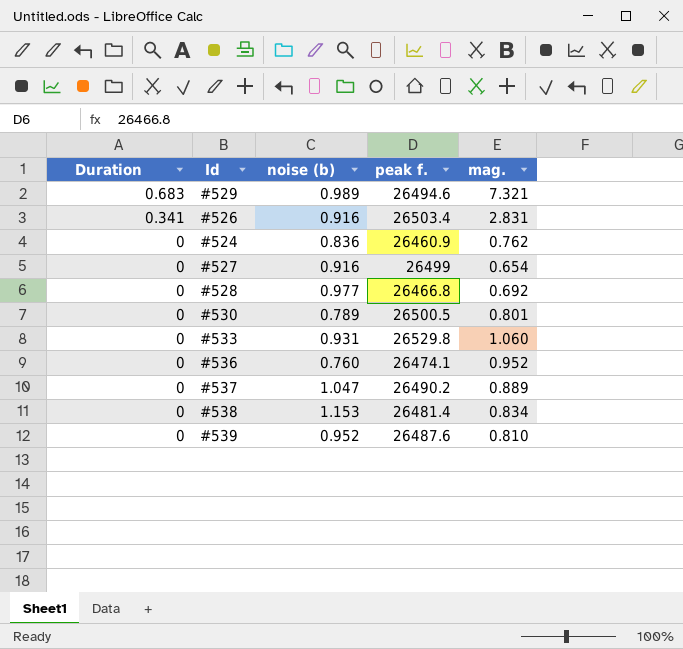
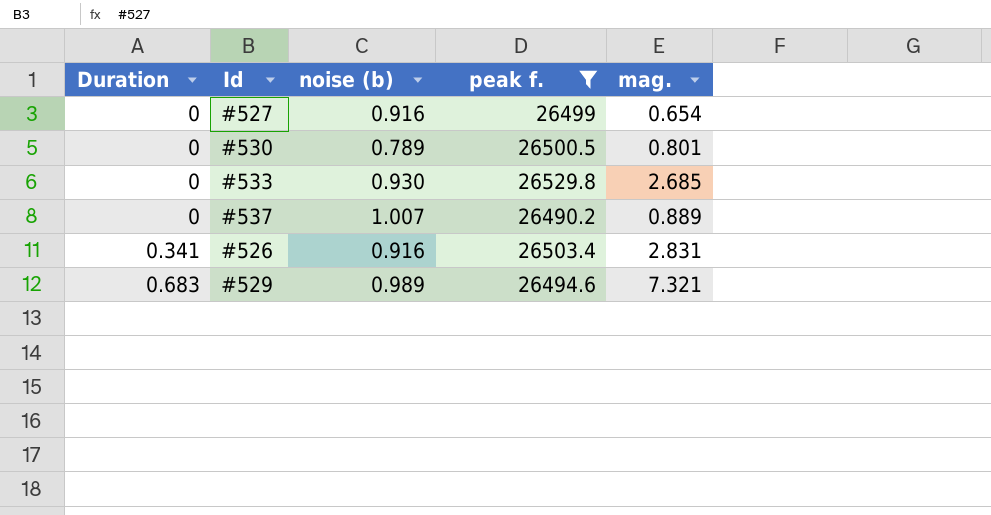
filter: none -> peak f. >= 26490.2
row order: Duration descending -> Duration ascending
#533 | noise (b): 0.931 -> 0.930
#533 | mag.: 1.060 -> 2.685
#537 | noise (b): 1.047 -> 1.007

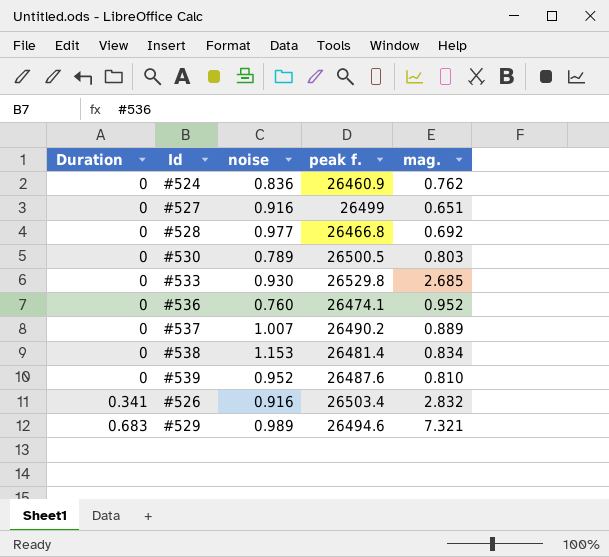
filter: peak f. >= 26490.2 -> none
column name: noise (b) -> noise
#527 | mag.: 0.654 -> 0.651
#530 | mag.: 0.801 -> 0.803
#526 | mag.: 2.831 -> 2.832

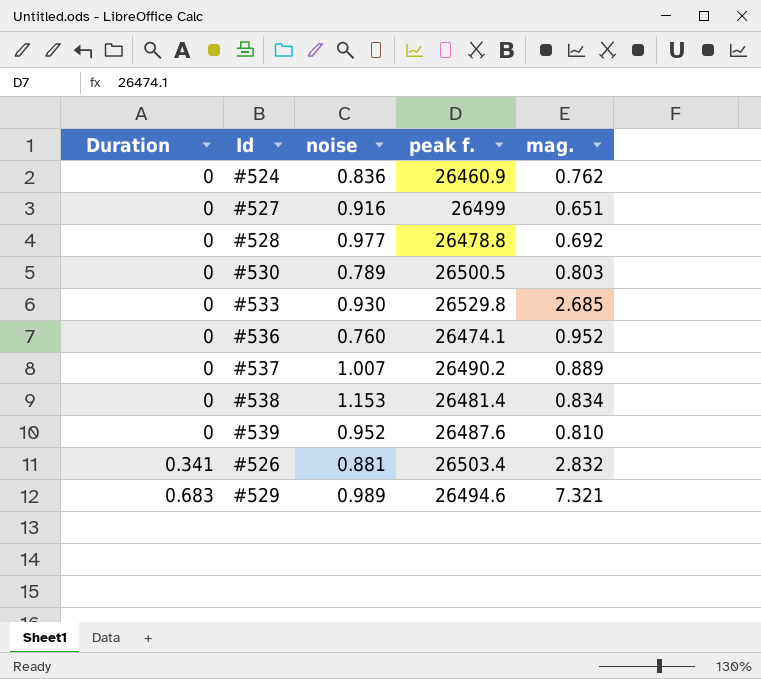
#528 | peak f.: 26466.8 -> 26478.8
#526 | noise: 0.916 -> 0.881

